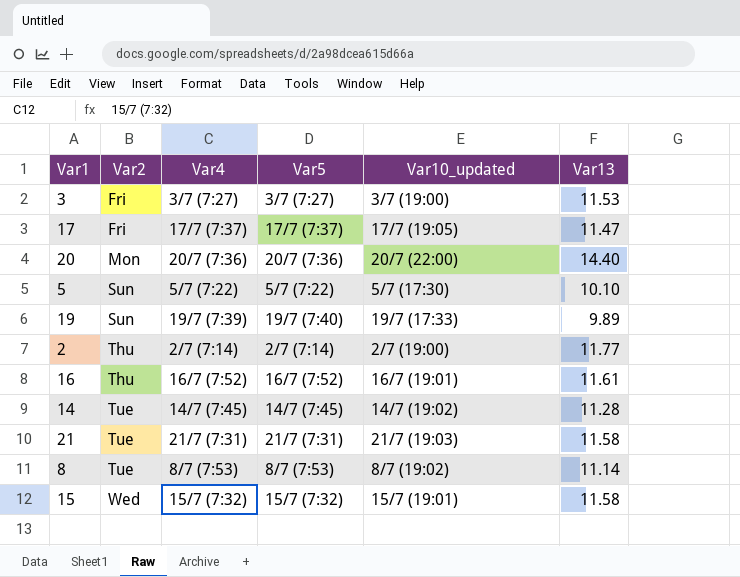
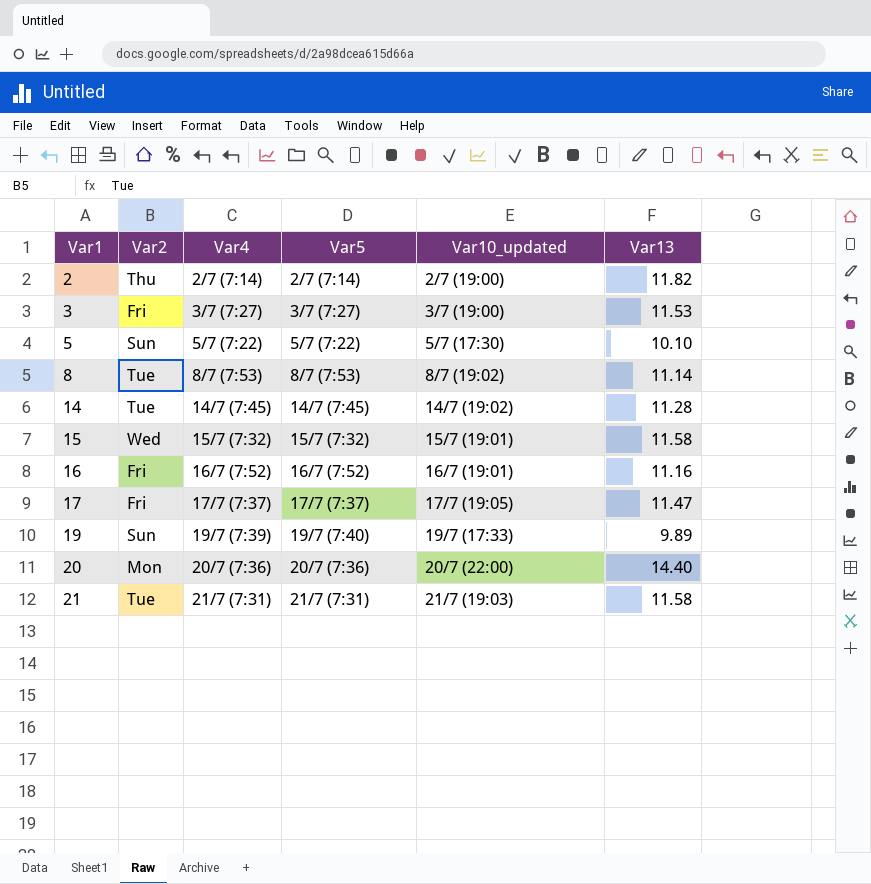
row order: Var2 ascending -> Var1 ascending
2 | Var13: 11.77 -> 11.82
16 | Var2: Thu -> Fri
16 | Var13: 11.61 -> 11.16

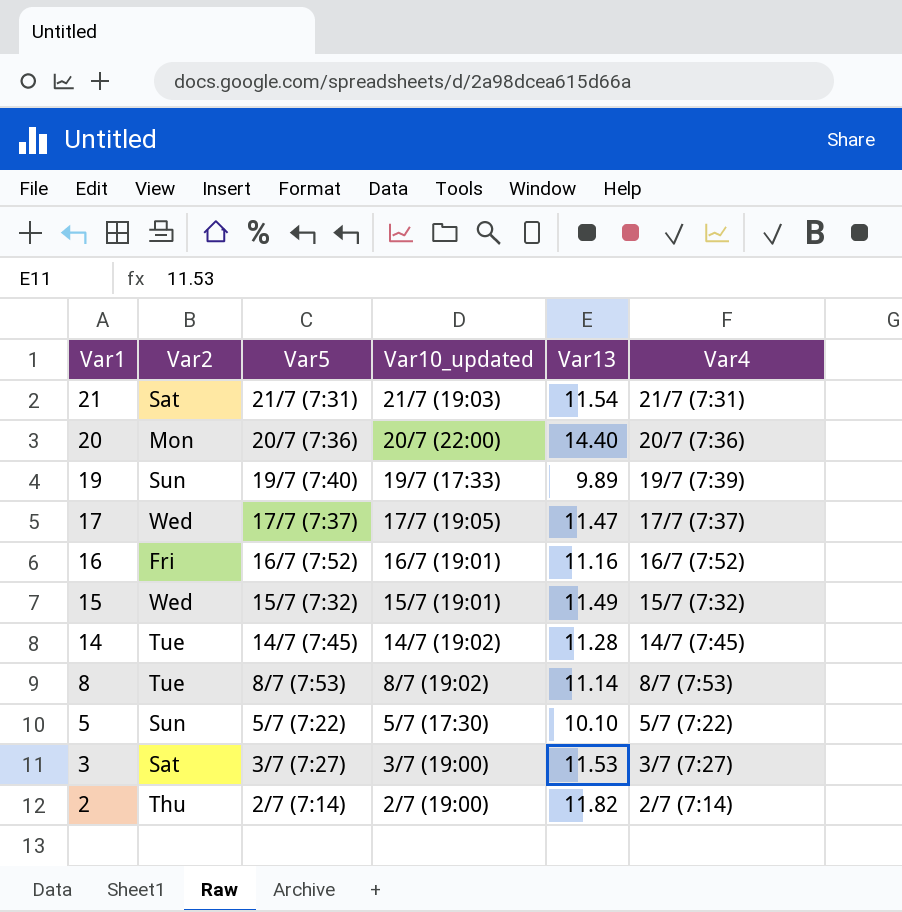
row order: Var1 ascending -> Var1 descending
column Var4 | position: 3 -> 6
21 | Var2: Tue -> Sat
21 | Var13: 11.58 -> 11.54
17 | Var2: Fri -> Wed
15 | Var13: 11.58 -> 11.49
3 | Var2: Fri -> Sat

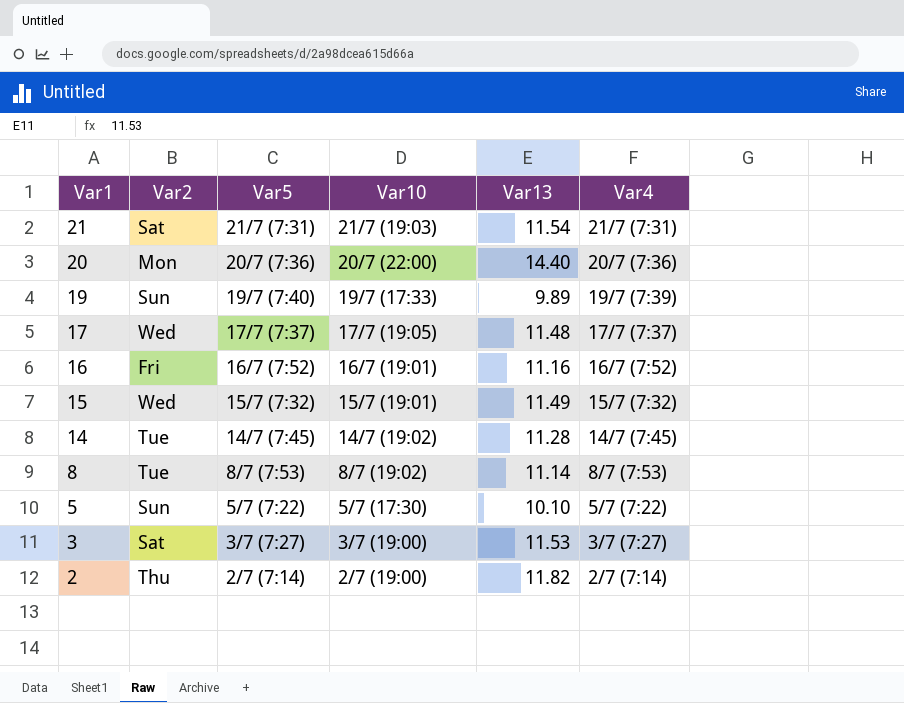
column name: Var10_updated -> Var10
17 | Var13: 11.47 -> 11.48

